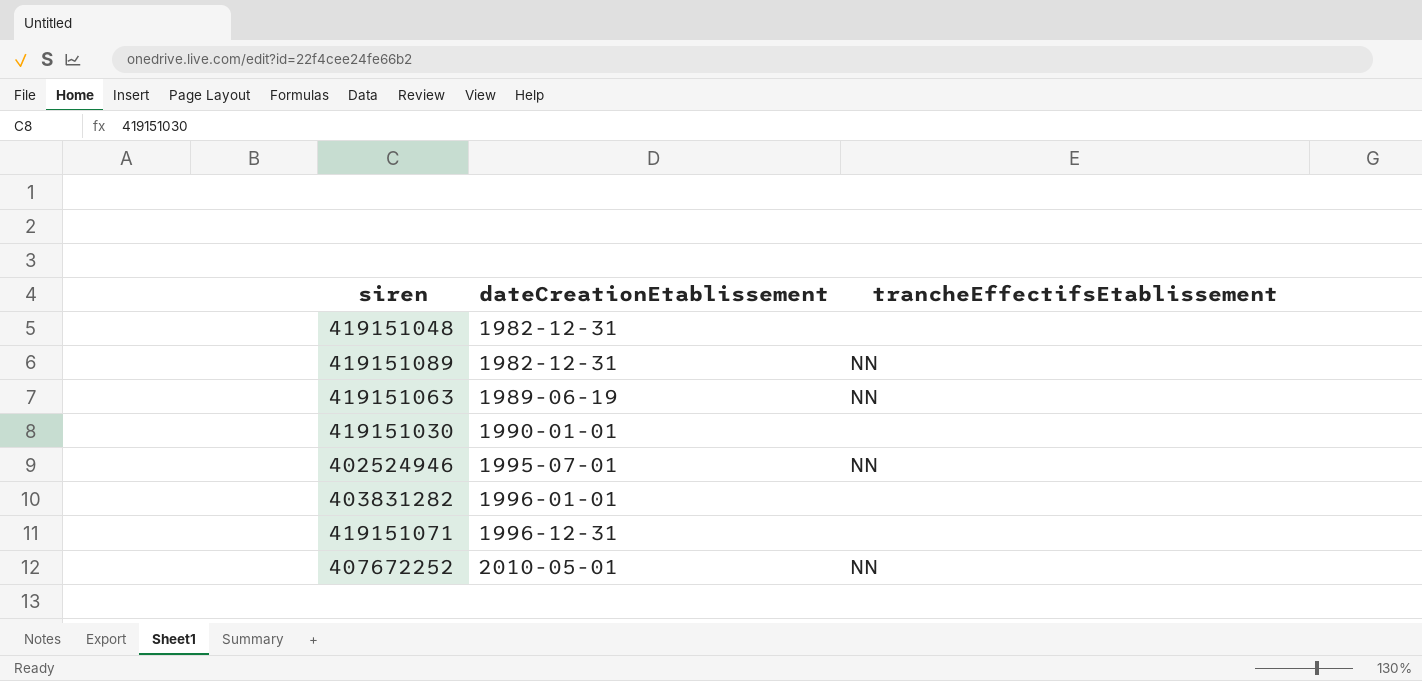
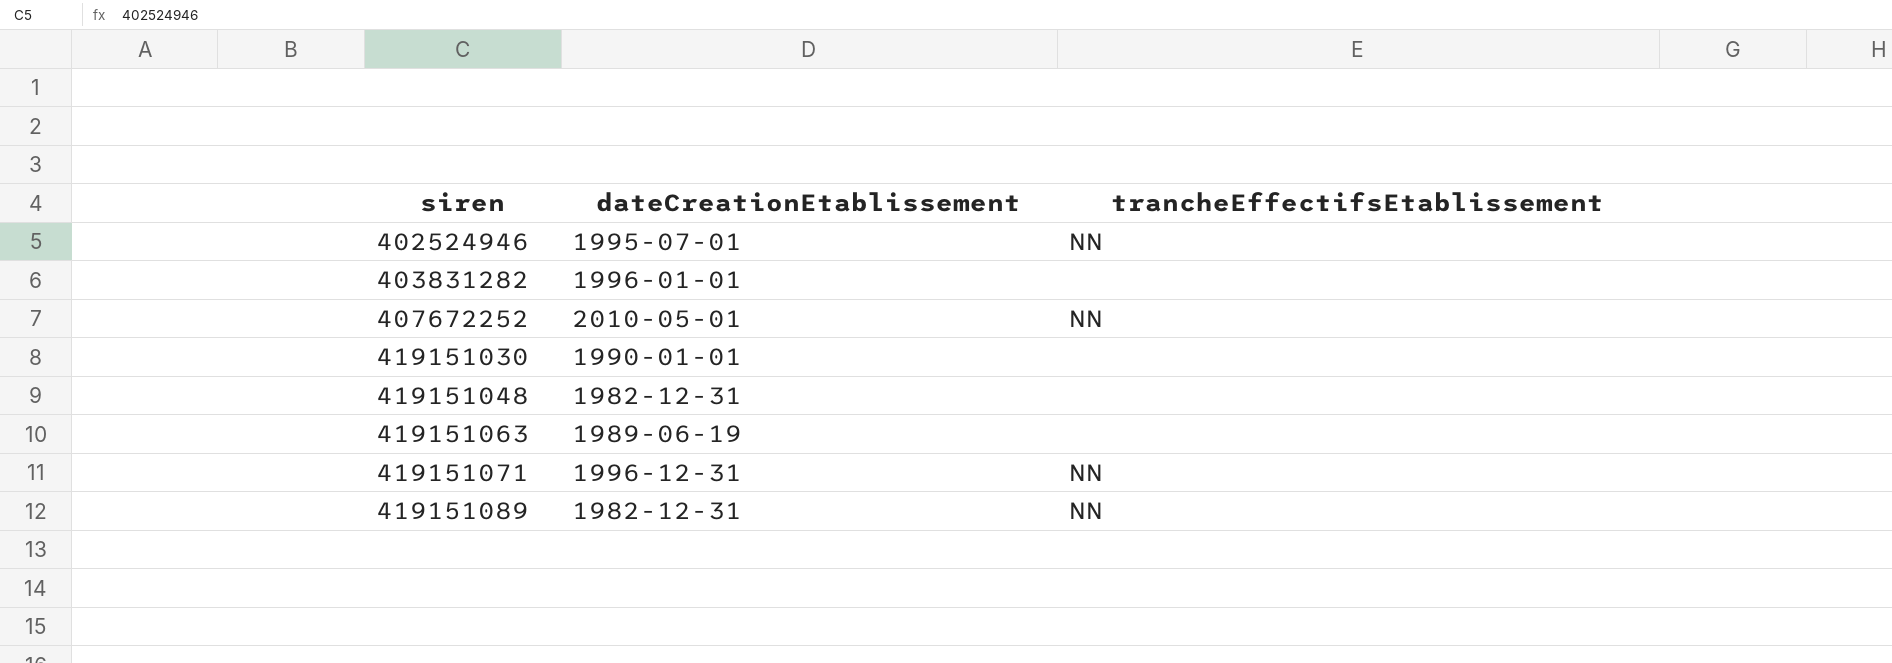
row order: dateCreationEtablissement ascending -> siren ascending
419151063 | trancheEffectifsEtablissement: NN -> none
419151071 | trancheEffectifsEtablissement: none -> NN

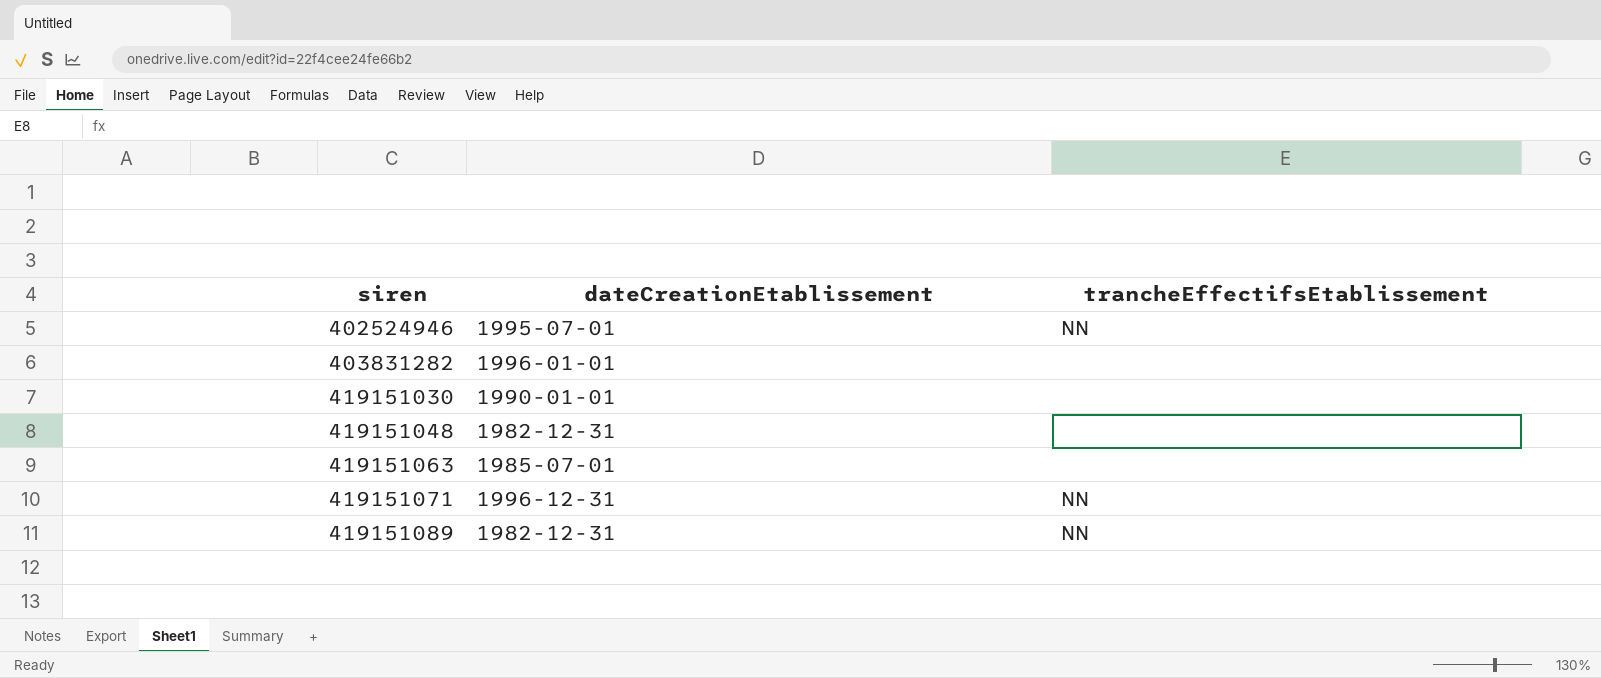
row 407672252: 2010-05-01 | NN -> none
419151063 | dateCreationEtablissement: 1989-06-19 -> 1985-07-01

